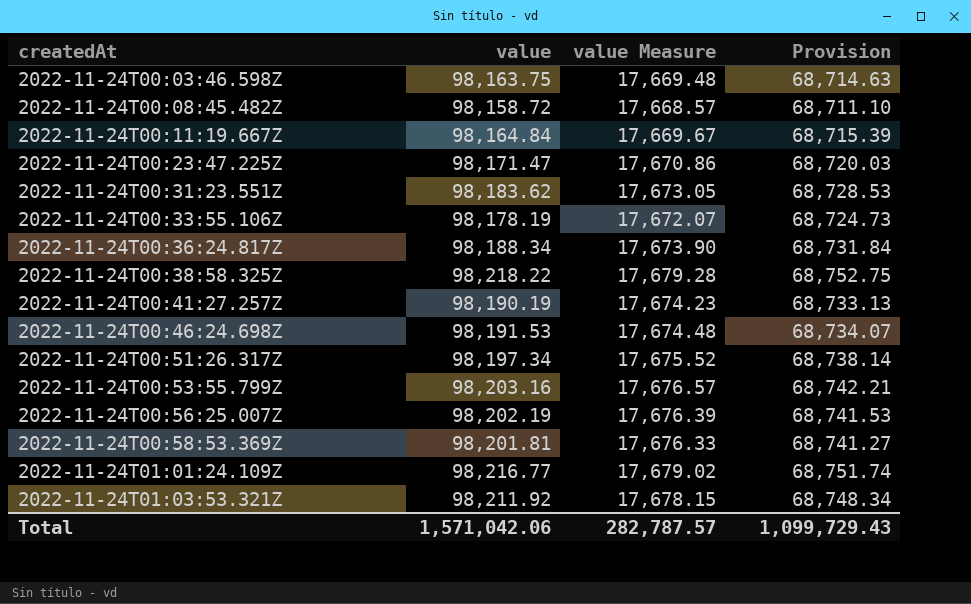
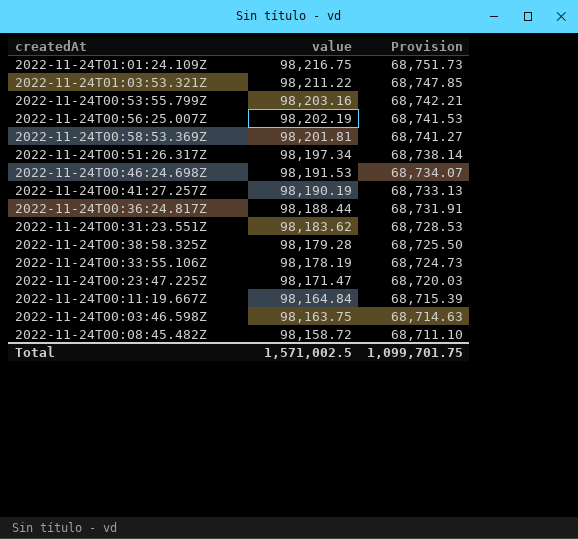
row order: createdAt ascending -> value descending
column value Measure | formula: [value] * 0.18 -> none
2022-11-24T01:01:24.109Z | value: 98,216.77 -> 98,216.75
2022-11-24T01:01:24.109Z | Provision: 68,751.74 -> 68,751.73
2022-11-24T01:03:53.321Z | value: 98,211.92 -> 98,211.22
2022-11-24T01:03:53.321Z | Provision: 68,748.34 -> 68,747.85
2022-11-24T00:36:24.817Z | value: 98,188.34 -> 98,188.44
2022-11-24T00:36:24.817Z | Provision: 68,731.84 -> 68,731.91
2022-11-24T00:38:58.325Z | value: 98,218.22 -> 98,179.28
2022-11-24T00:38:58.325Z | Provision: 68,752.75 -> 68,725.50
Total | value: 1,571,042.06 -> 1,571,002.5
Total | Provision: 1,099,729.43 -> 1,099,701.75

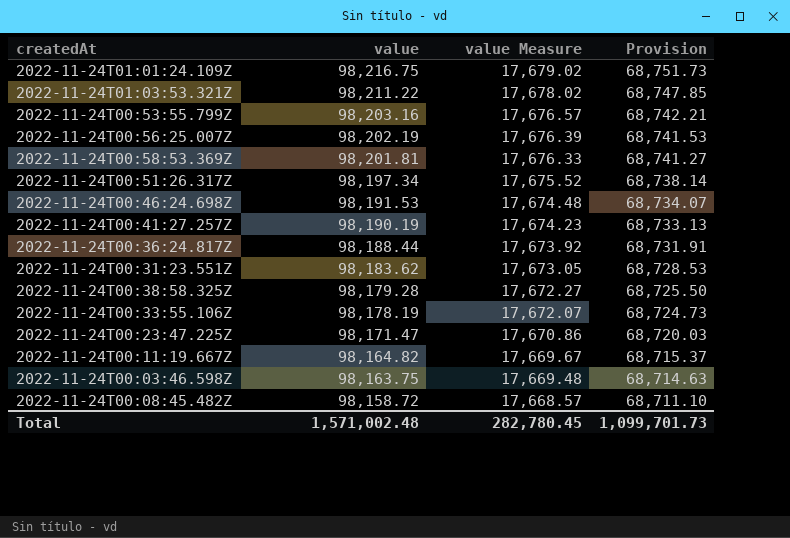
column value Measure | formula: none -> [value] * 0.18
2022-11-24T00:11:19.667Z | value: 98,164.84 -> 98,164.82
2022-11-24T00:11:19.667Z | Provision: 68,715.39 -> 68,715.37
Total | value: 1,571,002.5 -> 1,571,002.48
Total | Provision: 1,099,701.75 -> 1,099,701.73

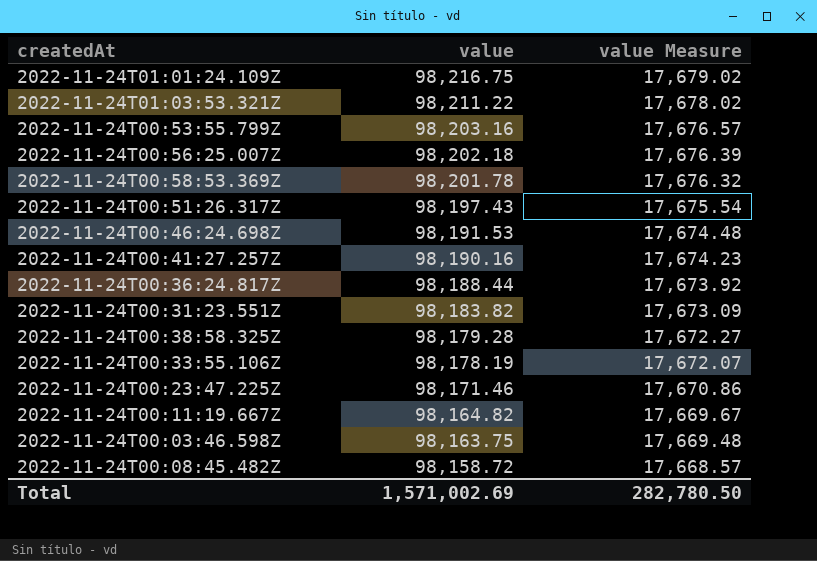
column Provision | formula: [value] * 0.7 -> none
2022-11-24T00:56:25.007Z | value: 98,202.19 -> 98,202.18
2022-11-24T00:58:53.369Z | value: 98,201.81 -> 98,201.78
2022-11-24T00:58:53.369Z | value Measure: 17,676.33 -> 17,676.32
2022-11-24T00:51:26.317Z | value: 98,197.34 -> 98,197.43
2022-11-24T00:51:26.317Z | value Measure: 17,675.52 -> 17,675.54
2022-11-24T00:41:27.257Z | value: 98,190.19 -> 98,190.16
2022-11-24T00:31:23.551Z | value: 98,183.62 -> 98,183.82
2022-11-24T00:31:23.551Z | value Measure: 17,673.05 -> 17,673.09
2022-11-24T00:23:47.225Z | value: 98,171.47 -> 98,171.46
Total | value: 1,571,002.48 -> 1,571,002.69
Total | value Measure: 282,780.45 -> 282,780.50

